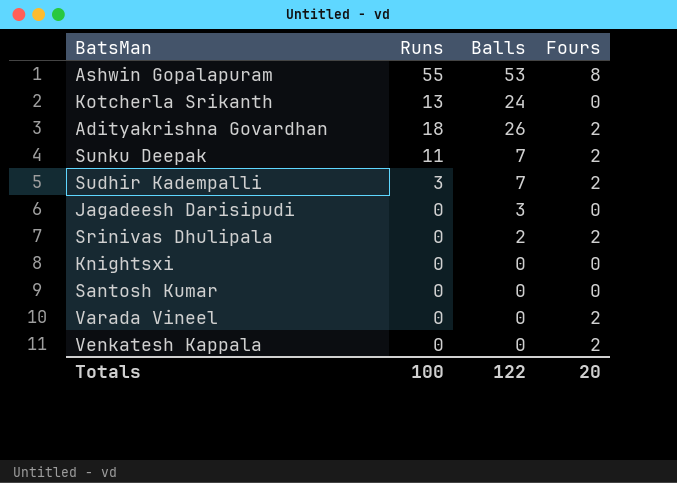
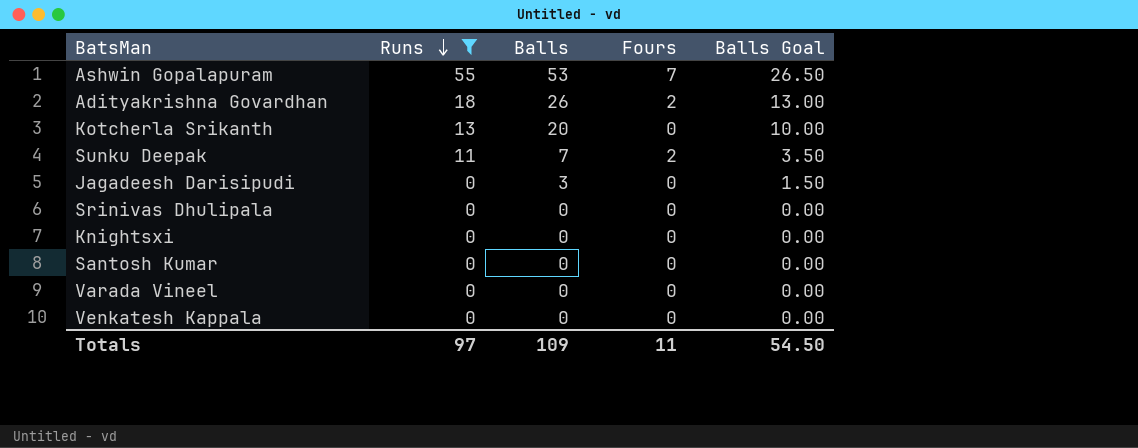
filter: none -> Runs != 3
row order: none -> Runs descending
column Balls Goal | formula: none -> [Balls] * 0.5
Ashwin Gopalapuram | Fours: 8 -> 7
Kotcherla Srikanth | Balls: 24 -> 20
Srinivas Dhulipala | Balls: 2 -> 0
Srinivas Dhulipala | Fours: 2 -> 0
Varada Vineel | Fours: 2 -> 0
Venkatesh Kappala | Fours: 2 -> 0
Totals | Runs: 100 -> 97
Totals | Balls: 122 -> 109
Totals | Fours: 20 -> 11

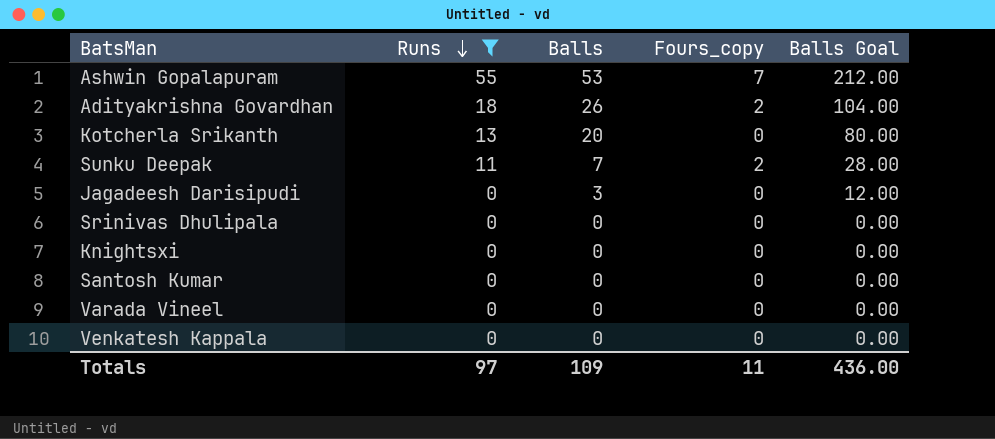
column name: Fours -> Fours_copy
column Balls Goal | formula: [Balls] * 0.5 -> [Balls] * 4
Totals | Balls Goal: 54.50 -> 436.00

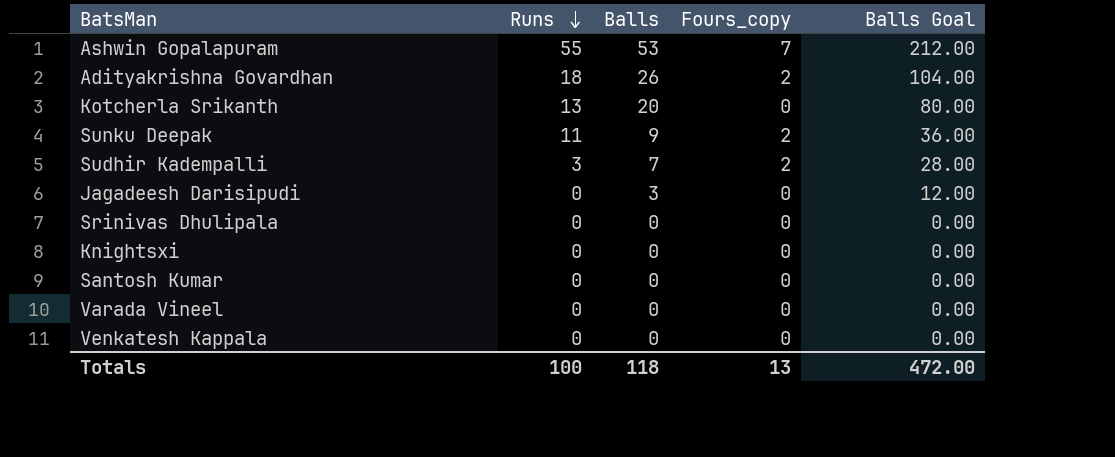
filter: Runs != 3 -> none
Sunku Deepak | Balls: 7 -> 9
Sunku Deepak | Balls Goal: 28.00 -> 36.00
Totals | Runs: 97 -> 100
Totals | Balls: 109 -> 118
Totals | Fours_copy: 11 -> 13
Totals | Balls Goal: 436.00 -> 472.00

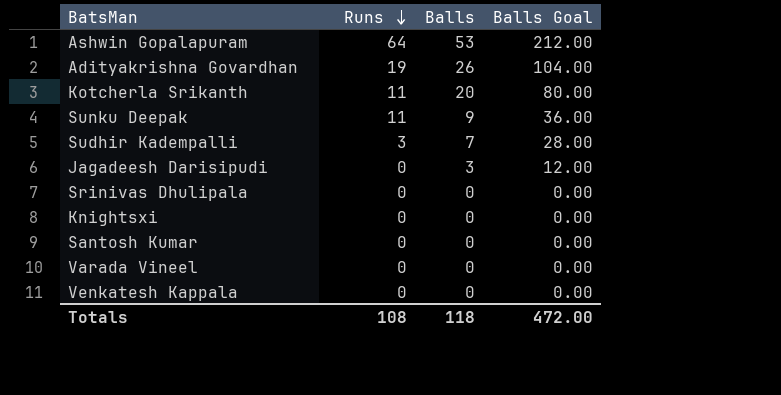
column Fours_copy | position: 4 -> none
Ashwin Gopalapuram | Runs: 55 -> 64
Adityakrishna Govardhan | Runs: 18 -> 19
Kotcherla Srikanth | Runs: 13 -> 11
Totals | Runs: 100 -> 108

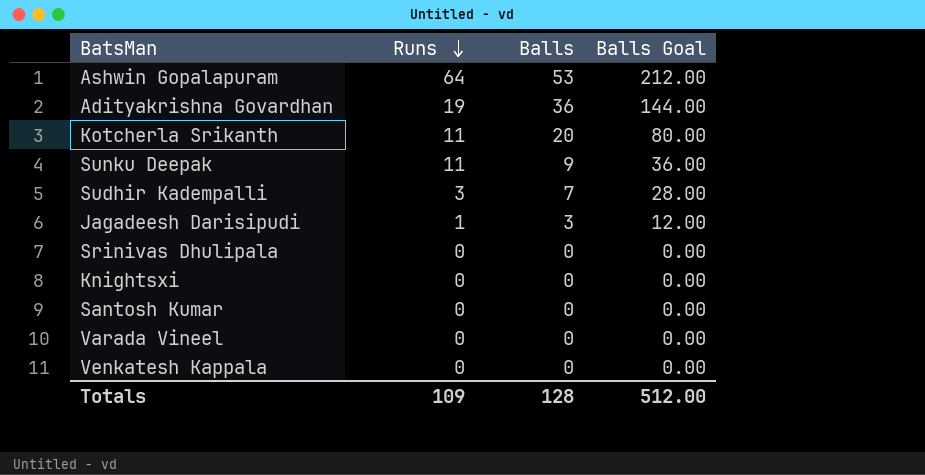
Adityakrishna Govardhan | Balls: 26 -> 36
Adityakrishna Govardhan | Balls Goal: 104.00 -> 144.00
Jagadeesh Darisipudi | Runs: 0 -> 1
Totals | Runs: 108 -> 109
Totals | Balls: 118 -> 128
Totals | Balls Goal: 472.00 -> 512.00

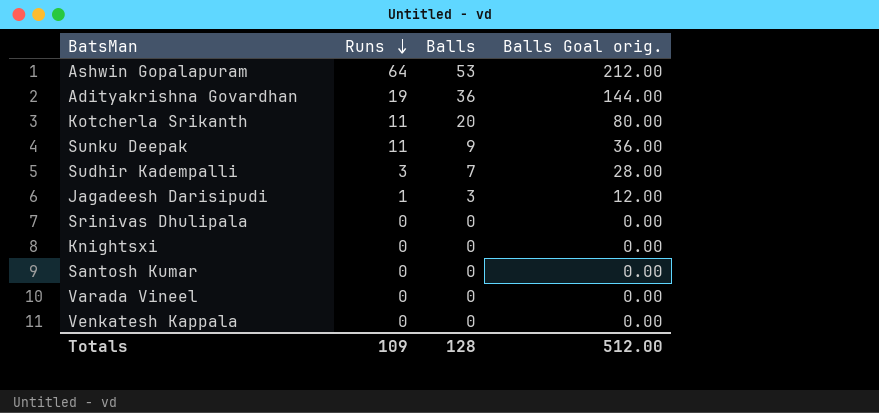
column name: Balls Goal -> Balls Goal orig.

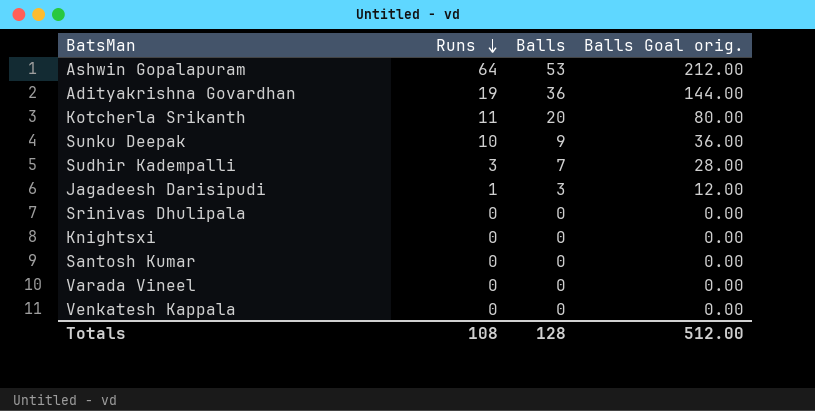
Sunku Deepak | Runs: 11 -> 10
Totals | Runs: 109 -> 108

